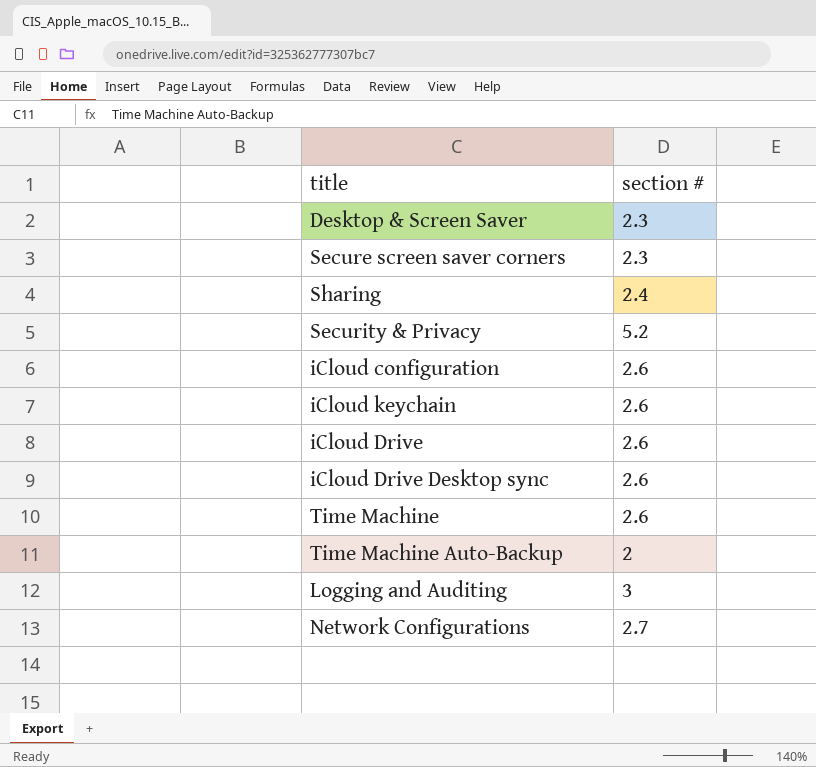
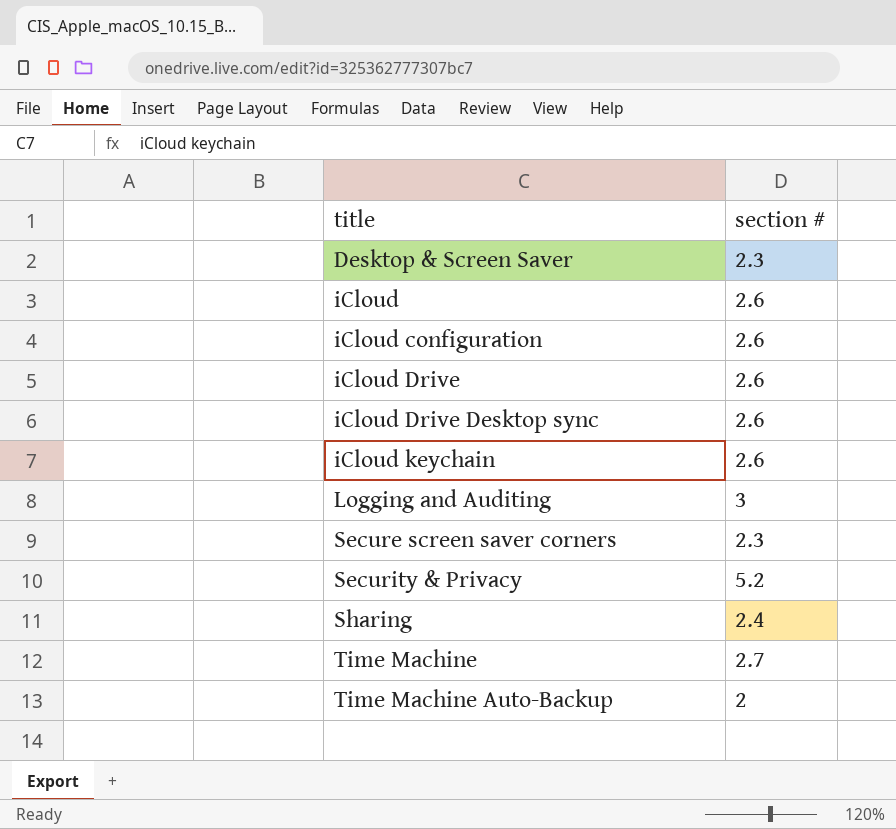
row order: none -> title ascending
row Network Configurations: 2.7 -> none
row iCloud: none -> 2.6
Time Machine | section #: 2.6 -> 2.7

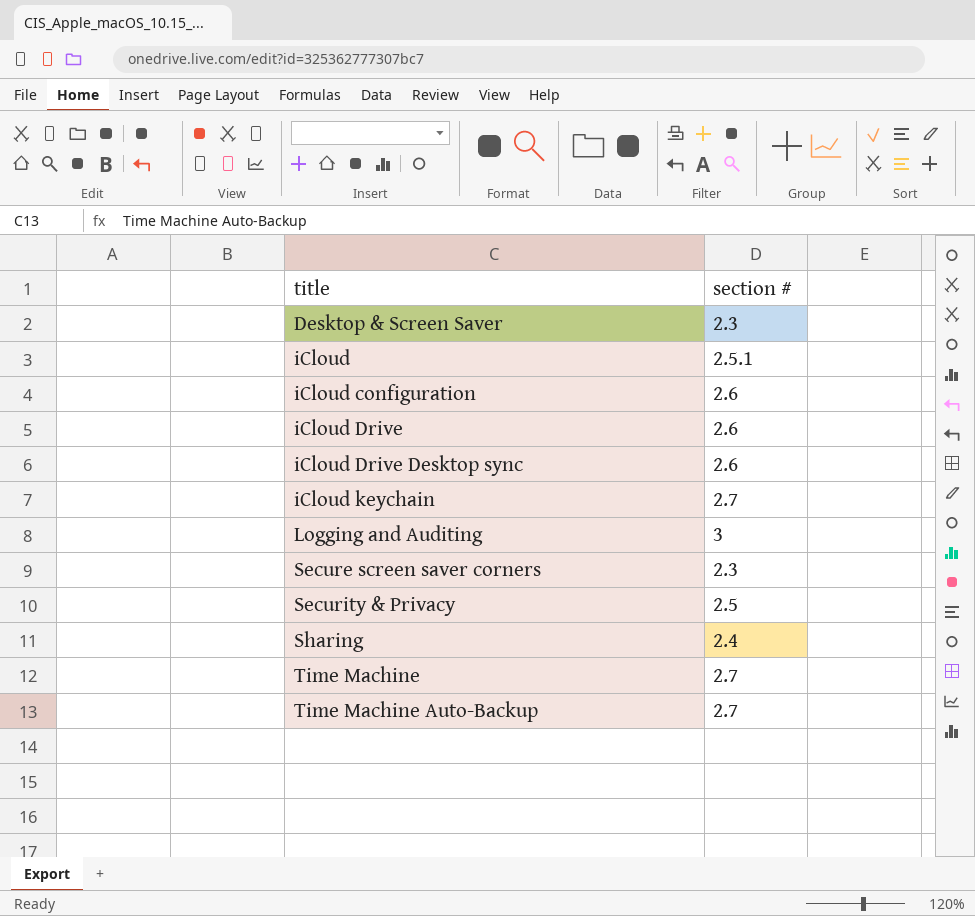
iCloud | section #: 2.6 -> 2.5.1
iCloud keychain | section #: 2.6 -> 2.7
Security & Privacy | section #: 5.2 -> 2.5
Time Machine Auto-Backup | section #: 2 -> 2.7

